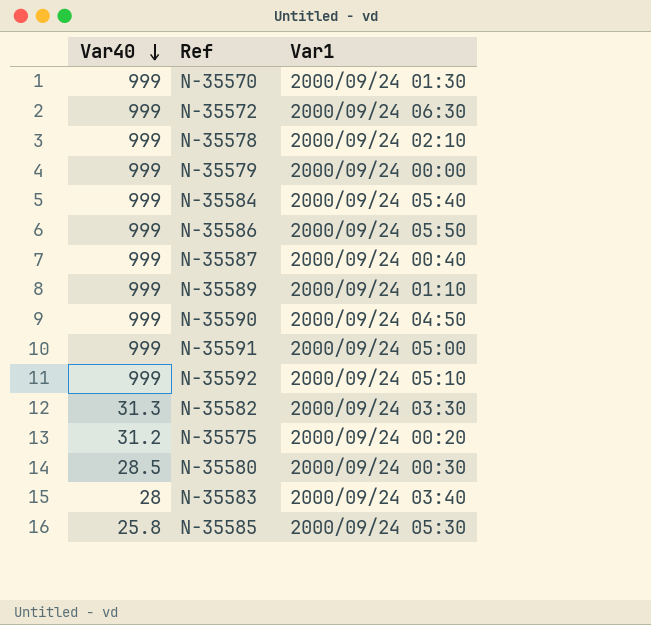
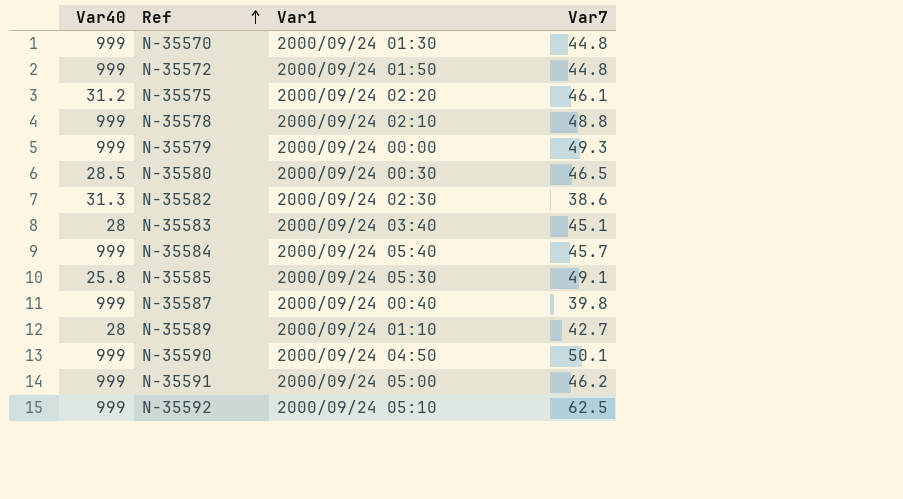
row order: Var40 descending -> Ref ascending
column Var7 | position: none -> 4
row N-35586: 999 | 2000/09/24 05:50 -> none
N-35572 | Var1: 2000/09/24 06:30 -> 2000/09/24 01:50
N-35575 | Var1: 2000/09/24 00:20 -> 2000/09/24 02:20
N-35582 | Var1: 2000/09/24 03:30 -> 2000/09/24 02:30
N-35589 | Var40: 999 -> 28

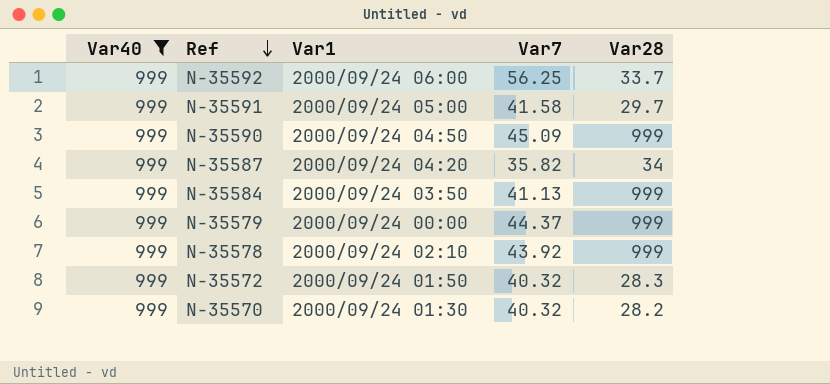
filter: none -> Var40 = 999
row order: Ref ascending -> Ref descending
column Var28 | position: none -> 5
N-35592 | Var1: 2000/09/24 05:10 -> 2000/09/24 06:00
N-35592 | Var7: 62.5 -> 56.25
N-35591 | Var7: 46.2 -> 41.58
N-35590 | Var7: 50.1 -> 45.09
N-35587 | Var1: 2000/09/24 00:40 -> 2000/09/24 04:20
N-35587 | Var7: 39.8 -> 35.82
N-35584 | Var1: 2000/09/24 05:40 -> 2000/09/24 03:50
N-35584 | Var7: 45.7 -> 41.13
N-35579 | Var7: 49.3 -> 44.37
N-35578 | Var7: 48.8 -> 43.92
N-35572 | Var7: 44.8 -> 40.32
N-35570 | Var7: 44.8 -> 40.32

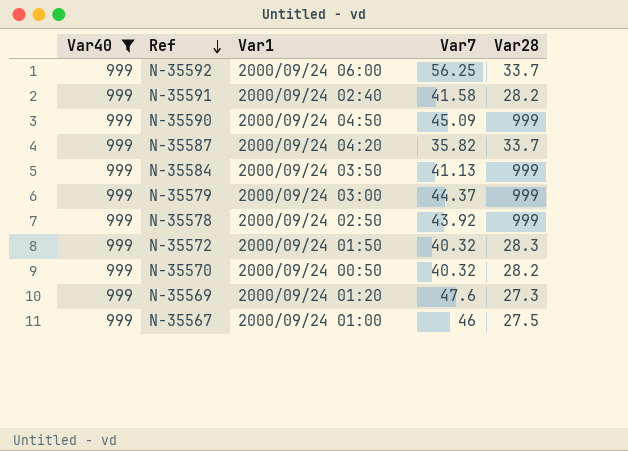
N-35591 | Var1: 2000/09/24 05:00 -> 2000/09/24 02:40
N-35591 | Var28: 29.7 -> 28.2
N-35587 | Var28: 34 -> 33.7
N-35579 | Var1: 2000/09/24 00:00 -> 2000/09/24 03:00
N-35578 | Var1: 2000/09/24 02:10 -> 2000/09/24 02:50
N-35570 | Var1: 2000/09/24 01:30 -> 2000/09/24 00:50
row N-35569: none -> 999 | 2000/09/24 01:20 | 47.6 | 27.3
row N-35567: none -> 999 | 2000/09/24 01:00 | 46 | 27.5

